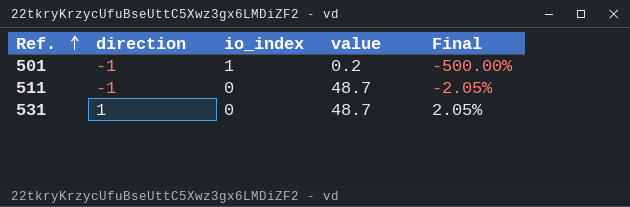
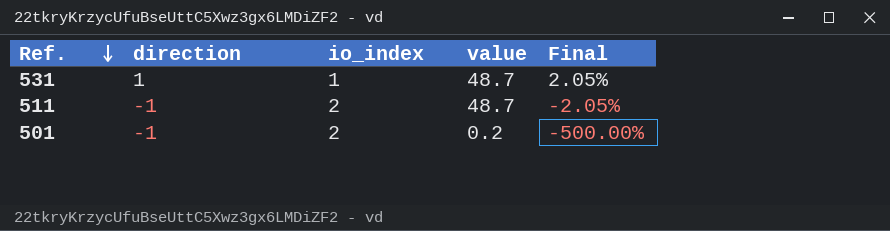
row order: Ref. ascending -> Ref. descending
531 | io_index: 0 -> 1
511 | io_index: 0 -> 2
501 | io_index: 1 -> 2

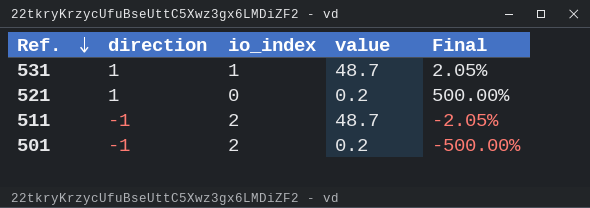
row 521: none -> 1 | 0 | 0.2 | 500.00%

